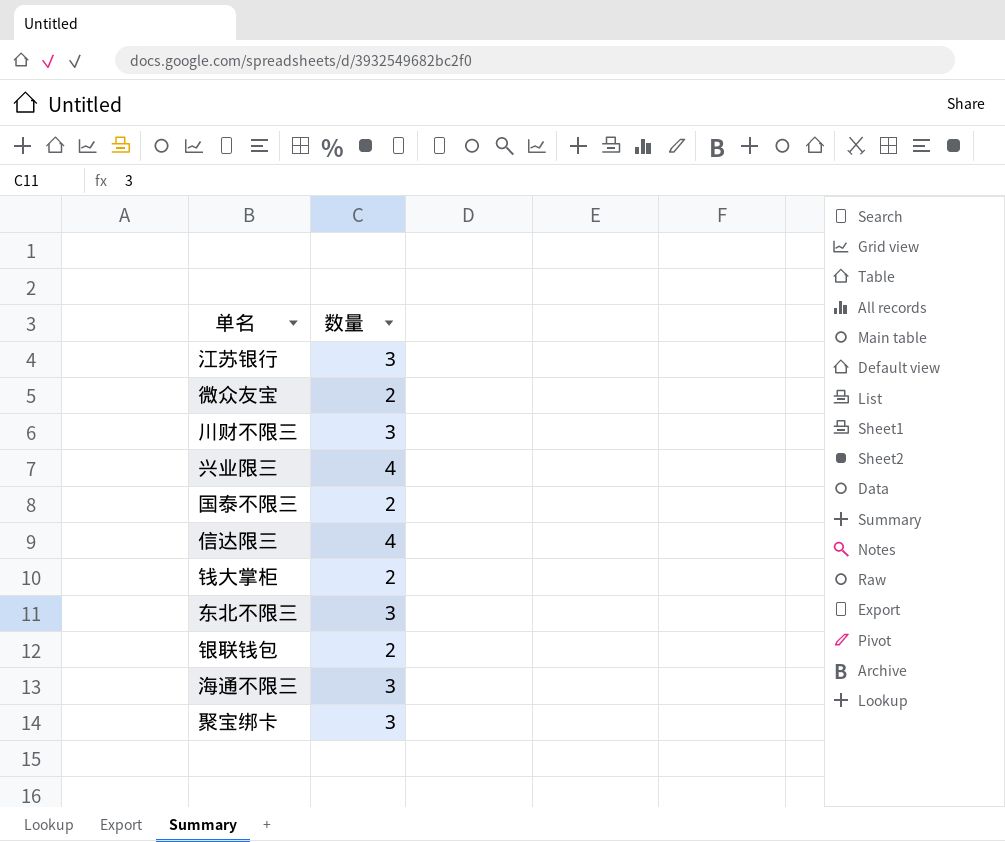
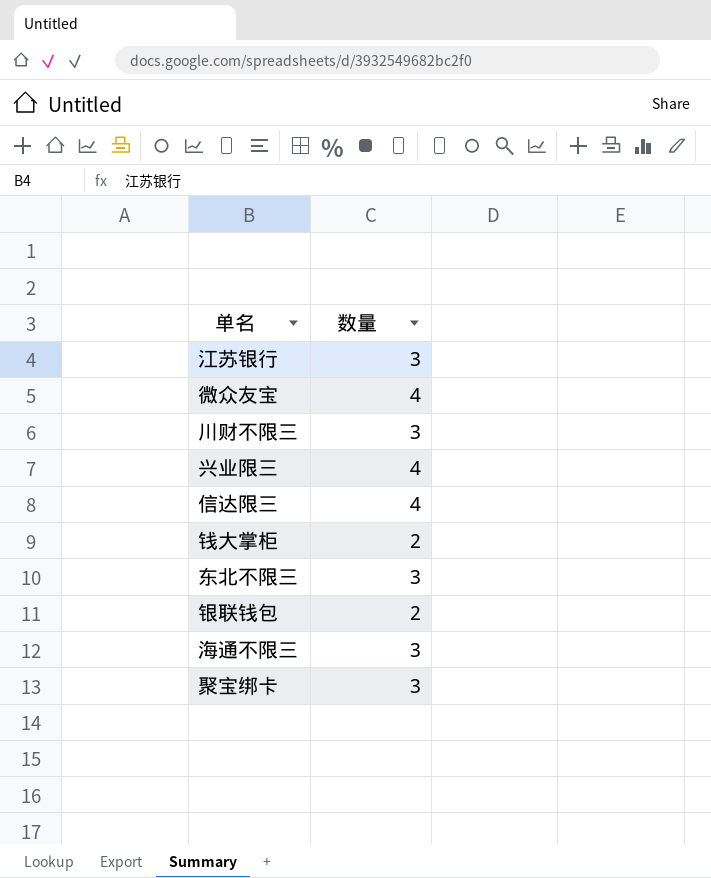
row 国泰不限三: 2 -> none
微众友宝 | 数量: 2 -> 4

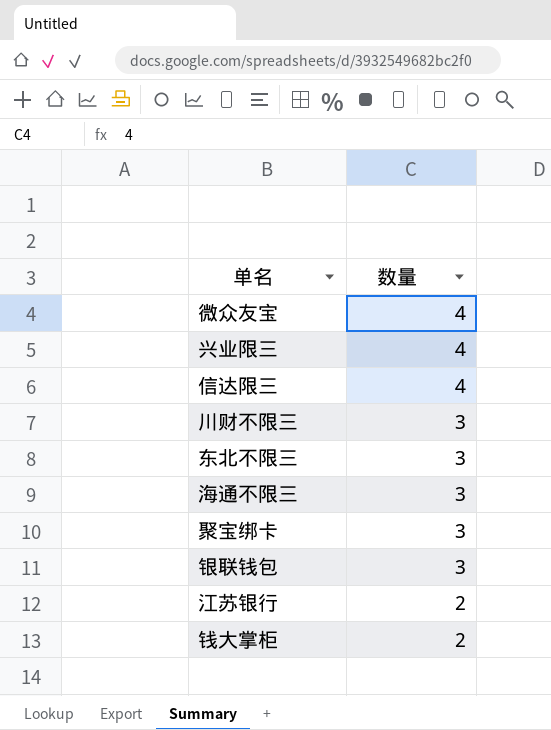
row order: none -> 数量 descending
银联钱包 | 数量: 2 -> 3
江苏银行 | 数量: 3 -> 2

